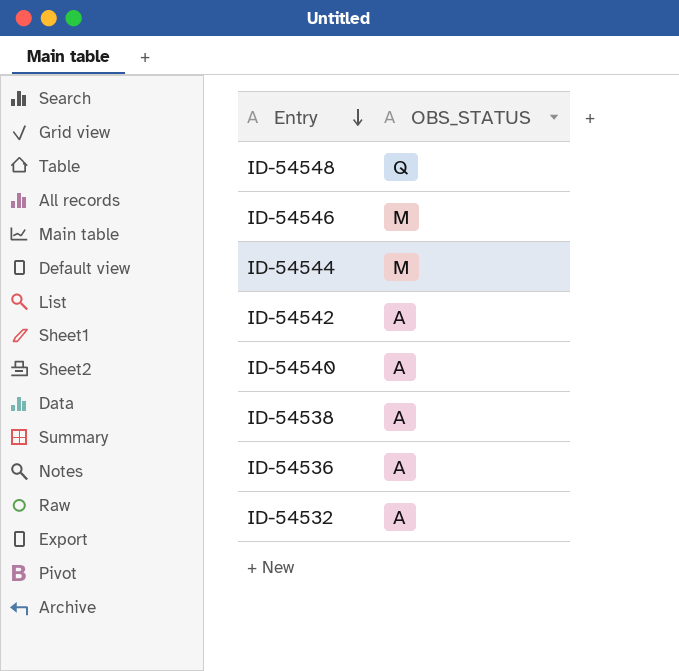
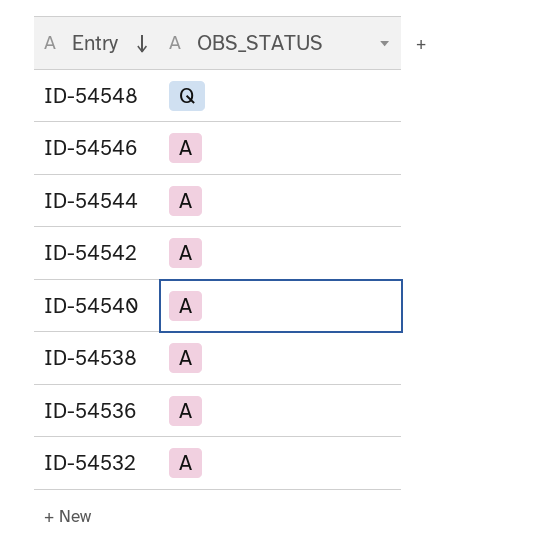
ID-54546 | OBS_STATUS: M -> A
ID-54544 | OBS_STATUS: M -> A

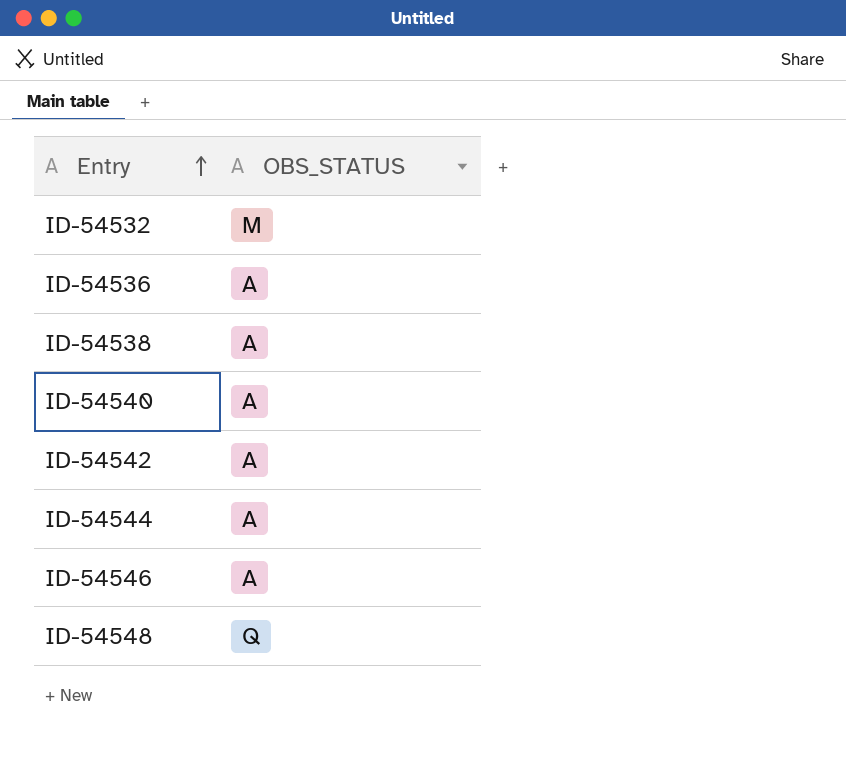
row order: Entry descending -> Entry ascending
ID-54532 | OBS_STATUS: A -> M

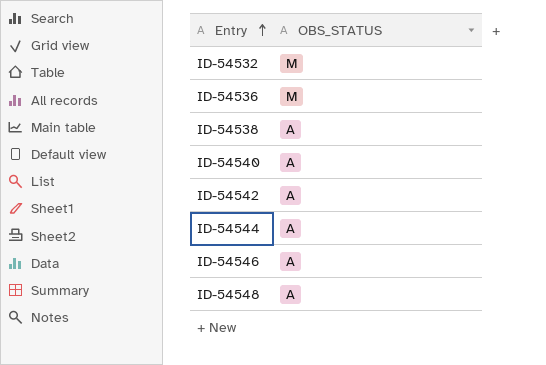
ID-54536 | OBS_STATUS: A -> M
ID-54548 | OBS_STATUS: Q -> A

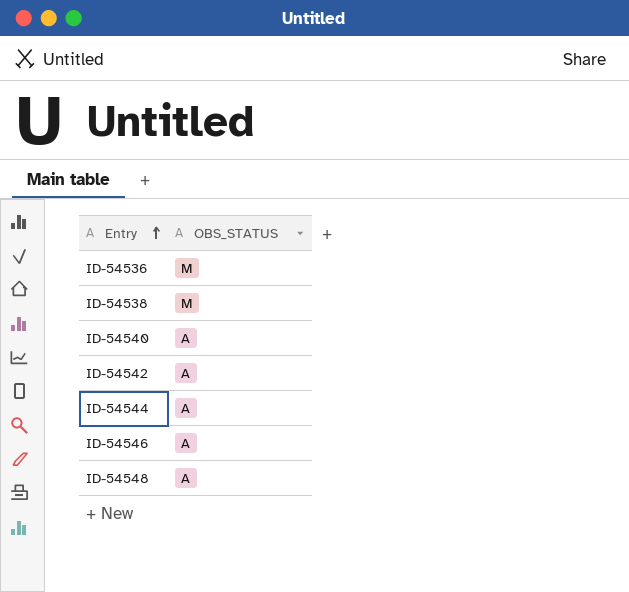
row ID-54532: M -> none
ID-54538 | OBS_STATUS: A -> M

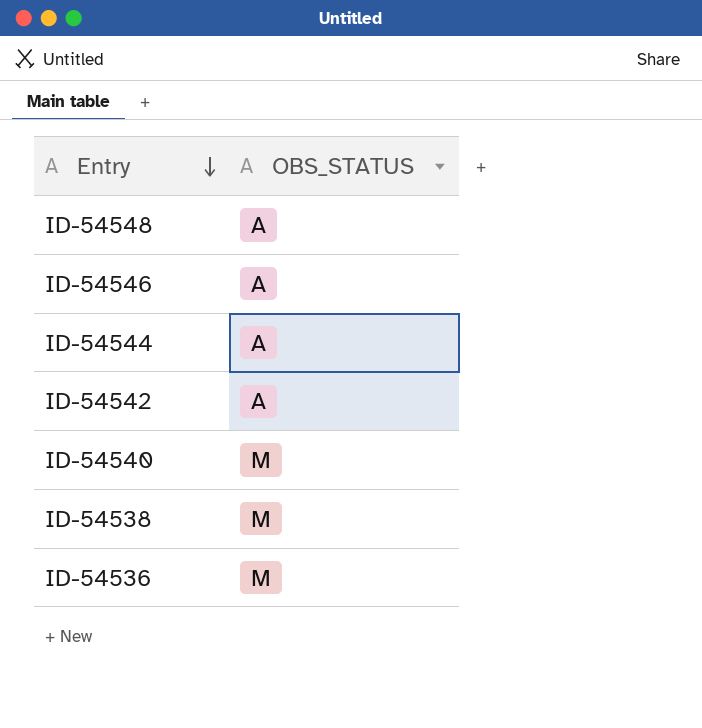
row order: Entry ascending -> Entry descending
ID-54540 | OBS_STATUS: A -> M

